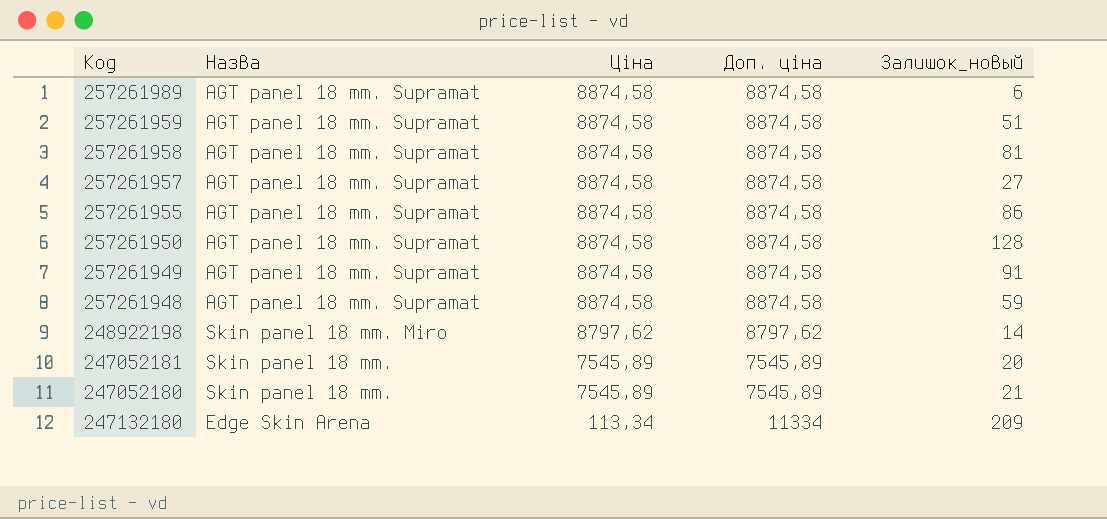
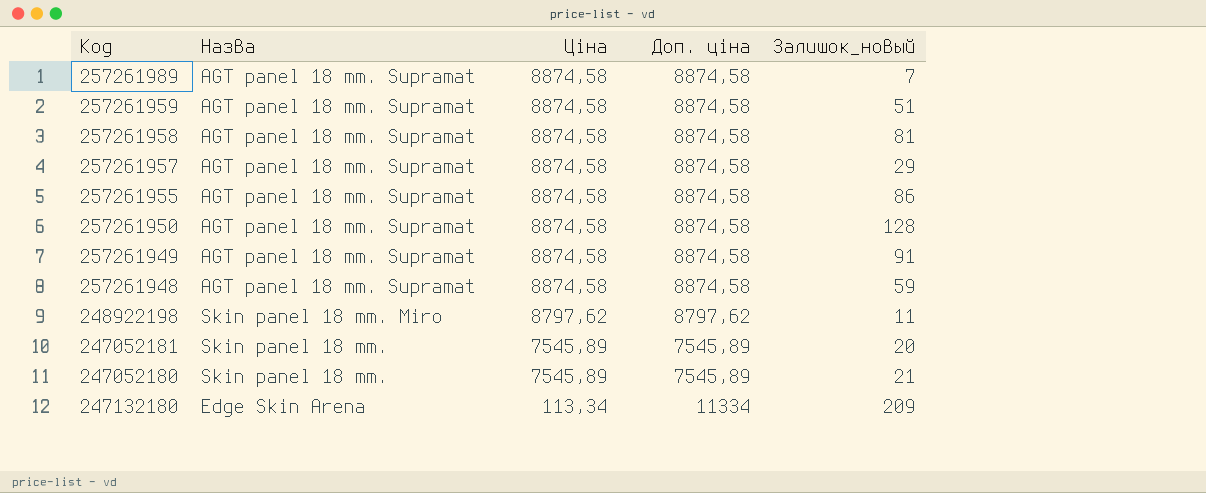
257261989 | Залишок_новый: 6 -> 7
257261957 | Залишок_новый: 27 -> 29
248922198 | Залишок_новый: 14 -> 11

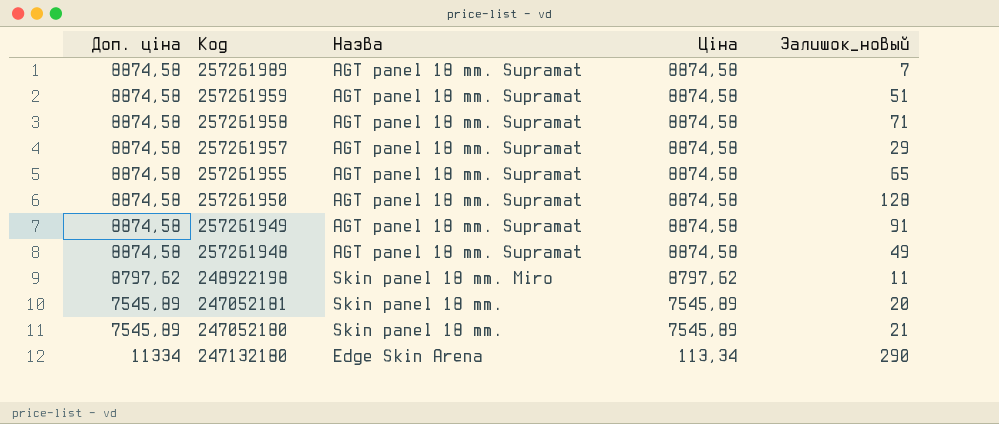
column Доп. ціна | position: 4 -> 1
257261958 | Залишок_новый: 81 -> 71
257261955 | Залишок_новый: 86 -> 65
257261948 | Залишок_новый: 59 -> 49
247132180 | Залишок_новый: 209 -> 290

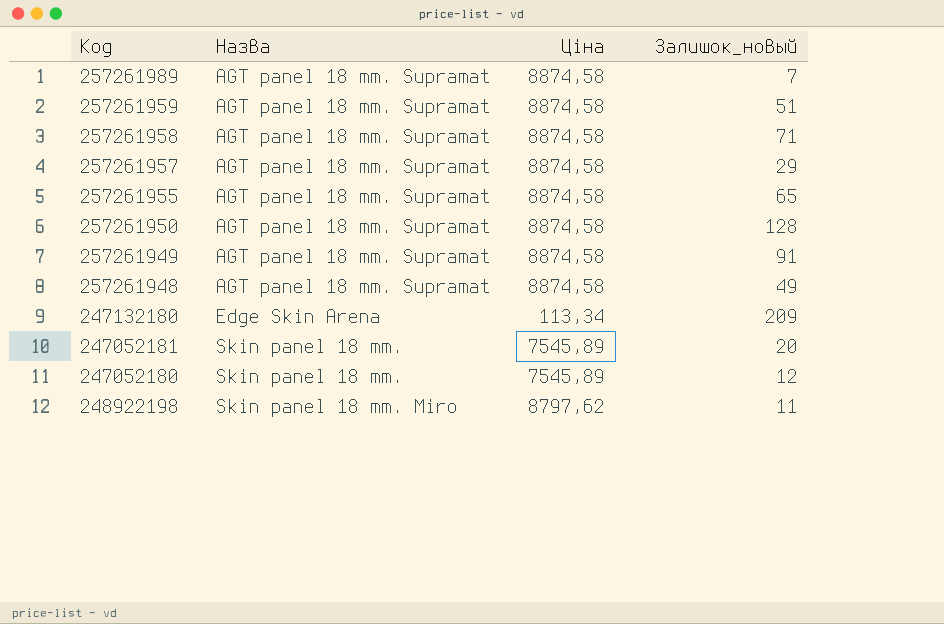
row order: Ціна descending -> Назва ascending
column Доп. ціна | position: 1 -> none
247132180 | Залишок_новый: 290 -> 209
247052180 | Залишок_новый: 21 -> 12

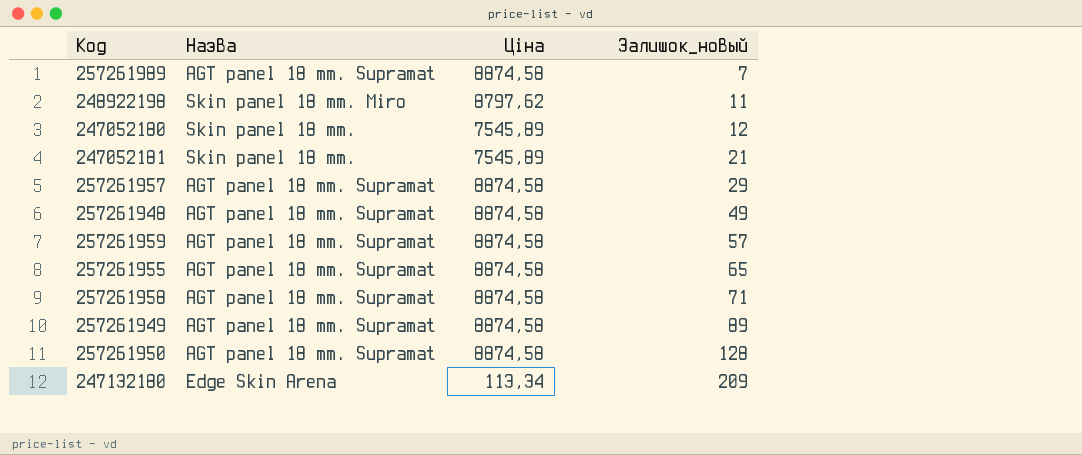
row order: Назва ascending -> Залишок_новый ascending
247052181 | Залишок_новый: 20 -> 21
257261959 | Залишок_новый: 51 -> 57
257261949 | Залишок_новый: 91 -> 89

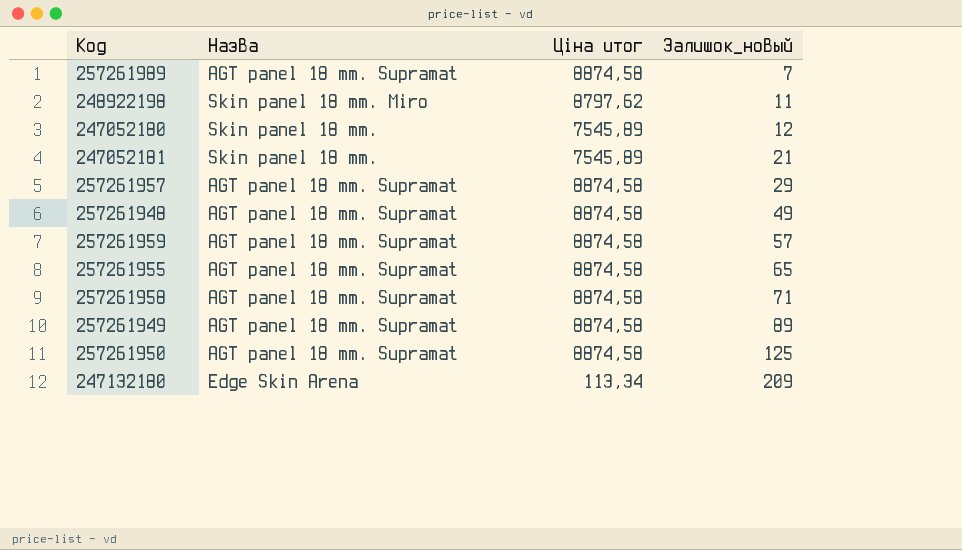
column name: Ціна -> Ціна итог
257261950 | Залишок_новый: 128 -> 125

